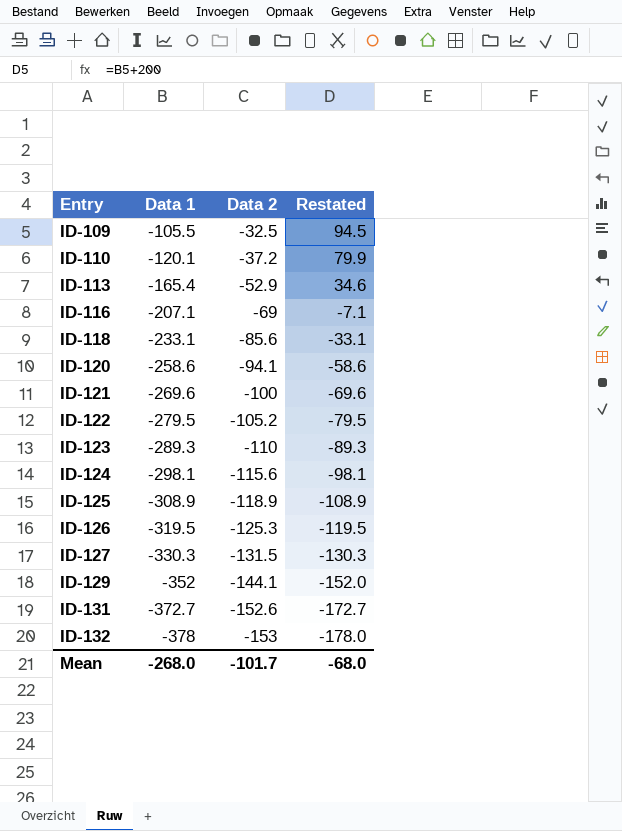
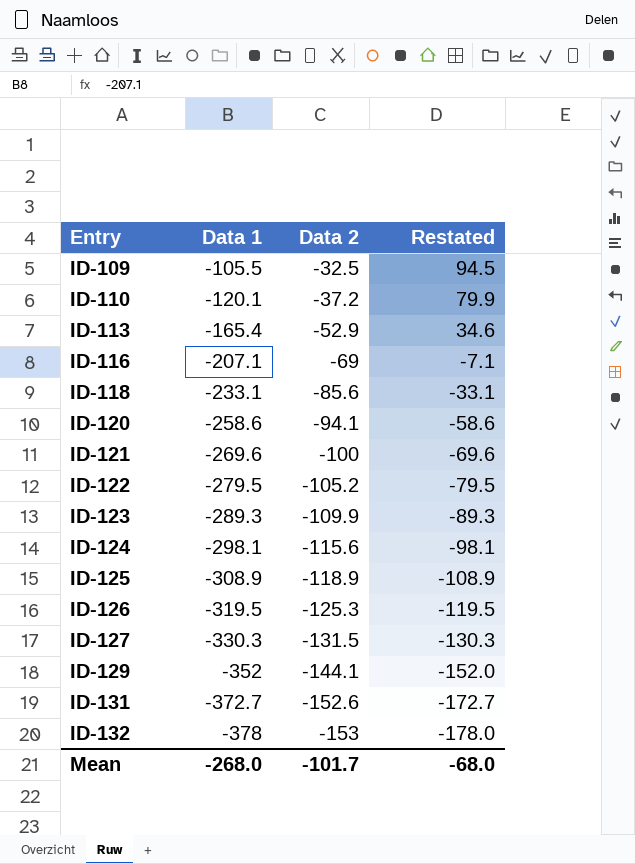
ID-123 | Data 2: -110 -> -109.9

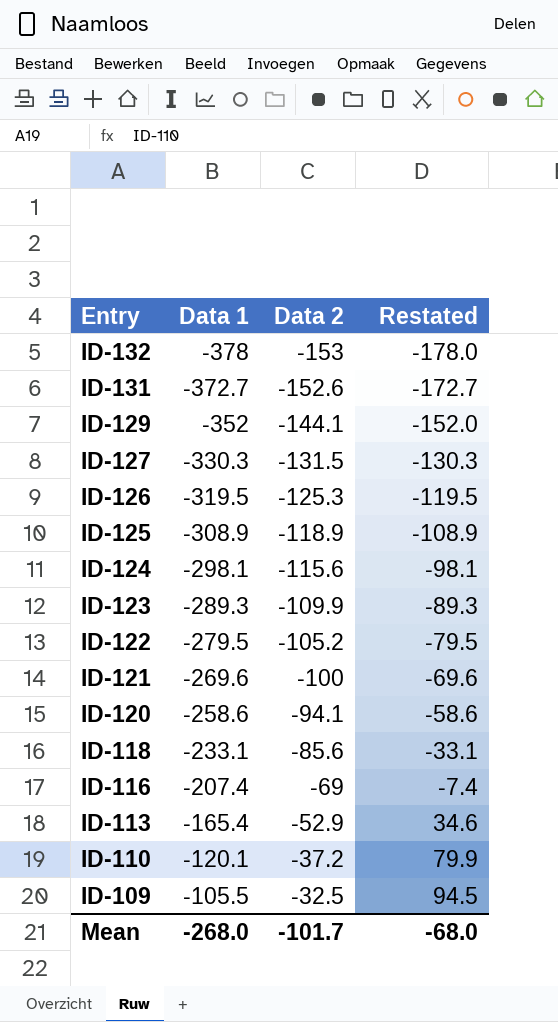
row order: Entry ascending -> Entry descending
ID-116 | Data 1: -207.1 -> -207.4
ID-116 | Restated: -7.1 -> -7.4

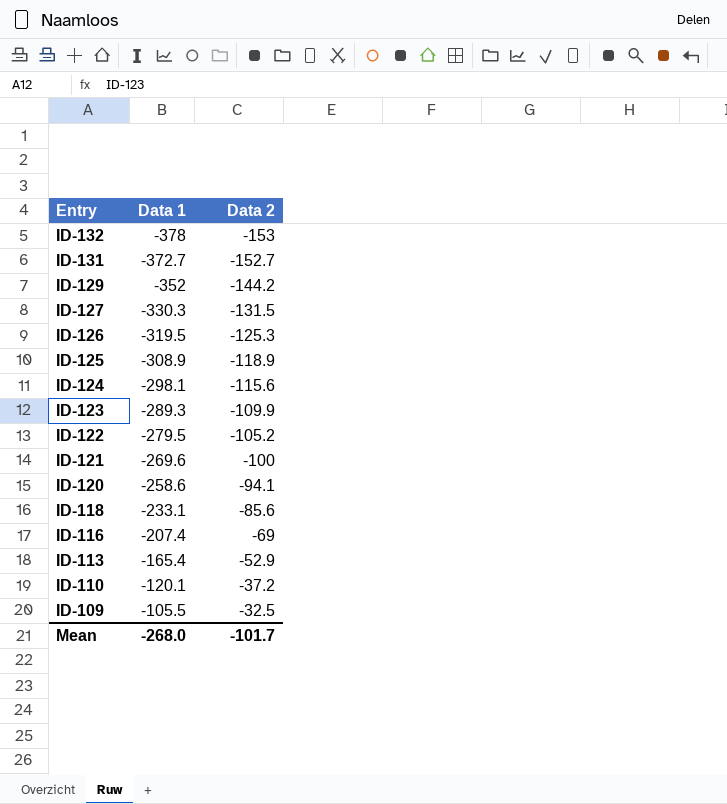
column Restated | formula: [Data 1] + 200 -> none
ID-131 | Data 2: -152.6 -> -152.7
ID-129 | Data 2: -144.1 -> -144.2

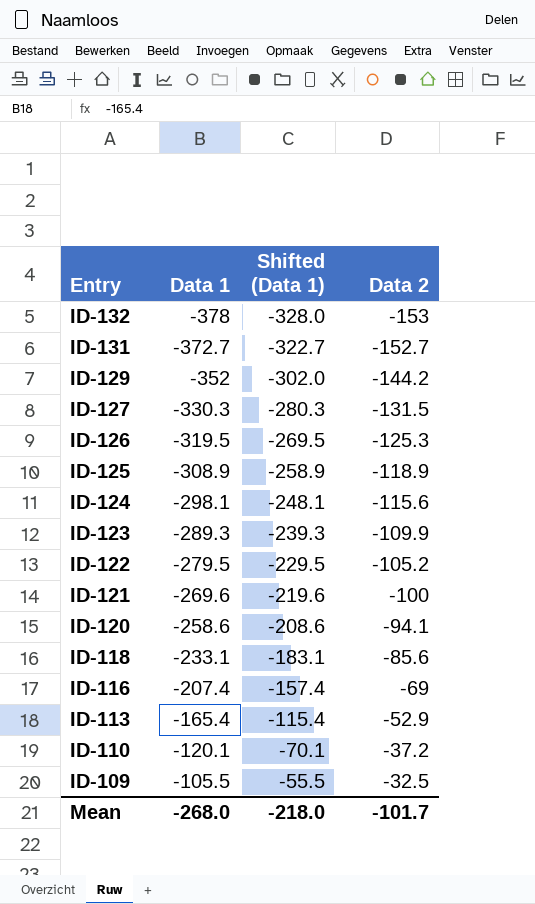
column Shifted (Data 1) | formula: none -> [Data 1] + 50

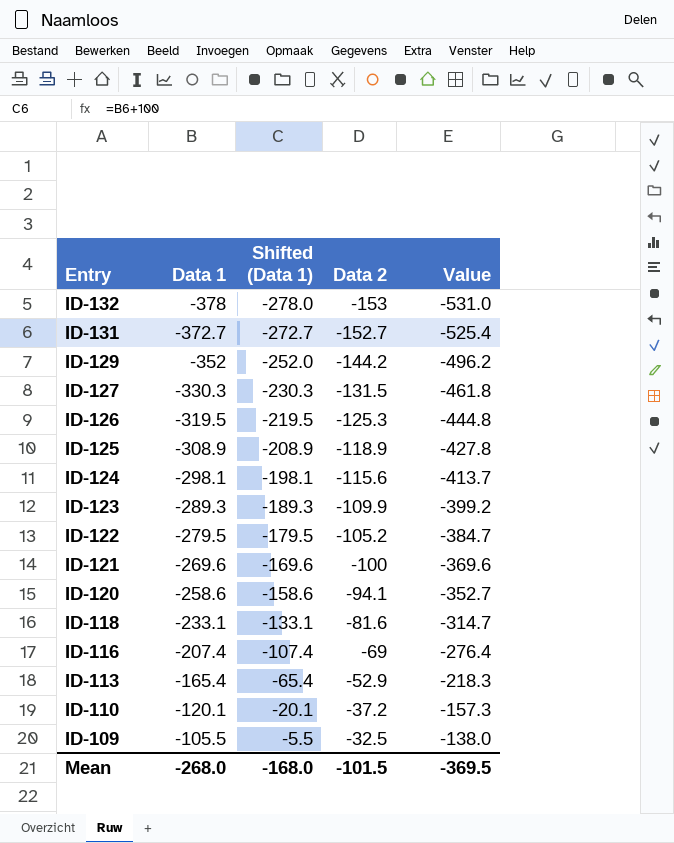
column Shifted (Data 1) | formula: [Data 1] + 50 -> [Data 1] + 100
column Value | formula: none -> [Data 1] + [Data 2]
ID-118 | Data 2: -85.6 -> -81.6
Mean | Shifted (Data 1): -218.0 -> -168.0
Mean | Data 2: -101.7 -> -101.5

